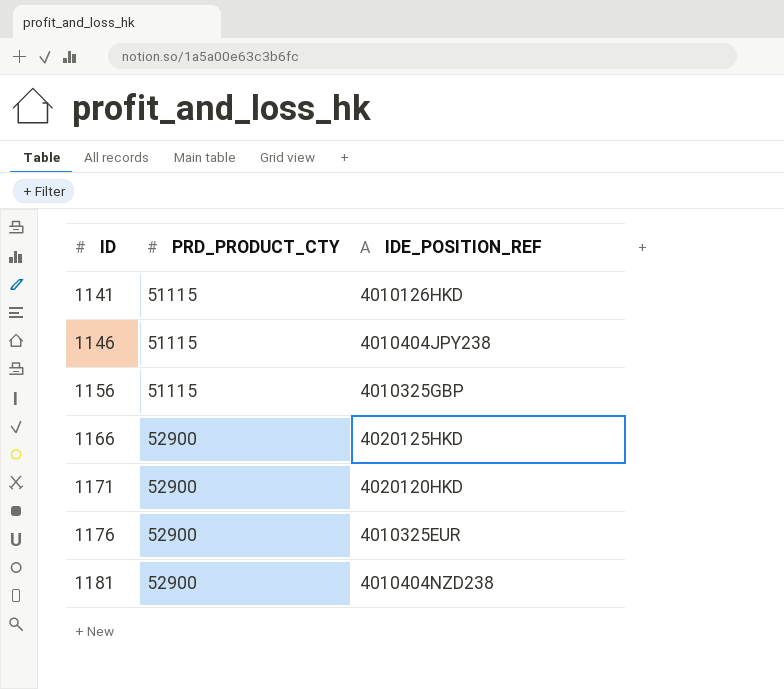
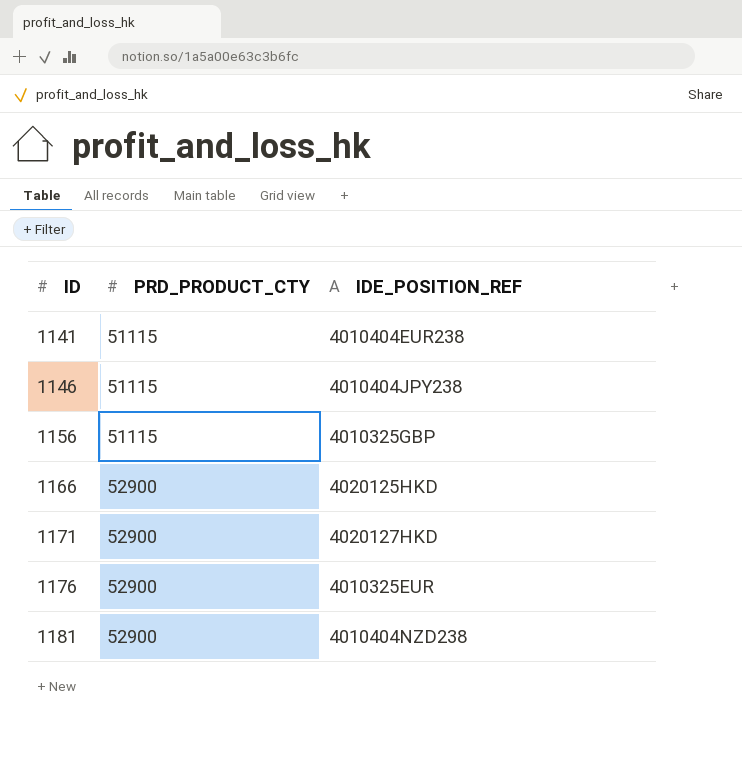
1141 | IDE_POSITION_REF: 4010126HKD -> 4010404EUR238
1171 | IDE_POSITION_REF: 4020120HKD -> 4020127HKD

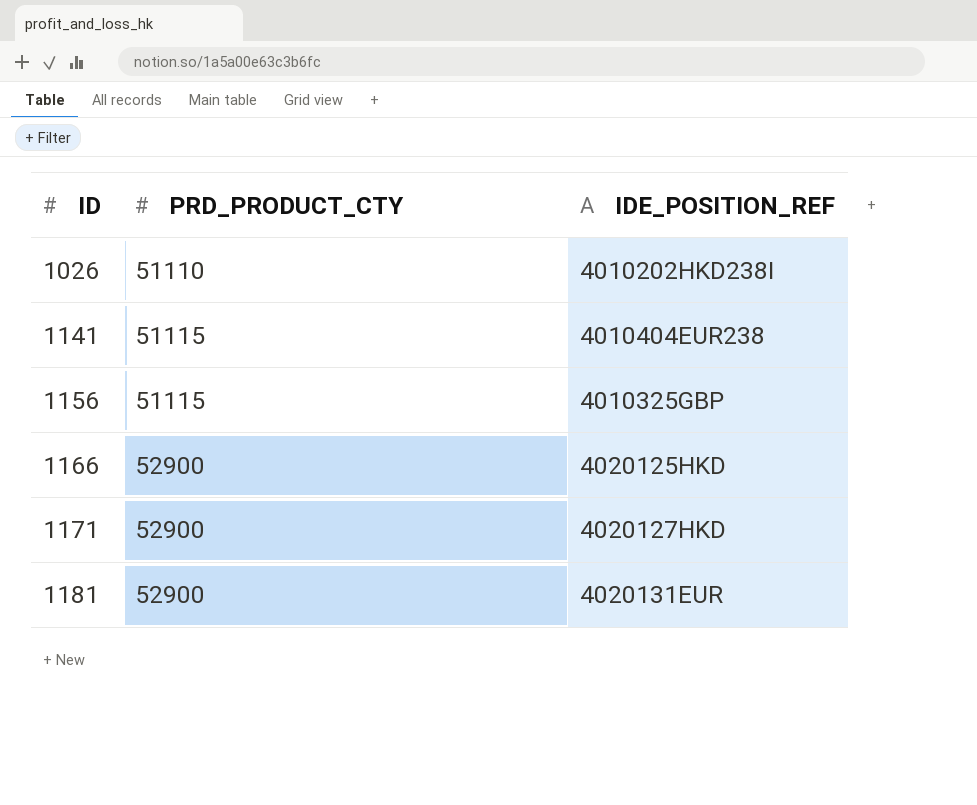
row 1146: 51115 | 4010404JPY238 -> none
row 1176: 52900 | 4010325EUR -> none
row 1026: none -> 51110 | 4010202HKD238I
1181 | IDE_POSITION_REF: 4010404NZD238 -> 4020131EUR

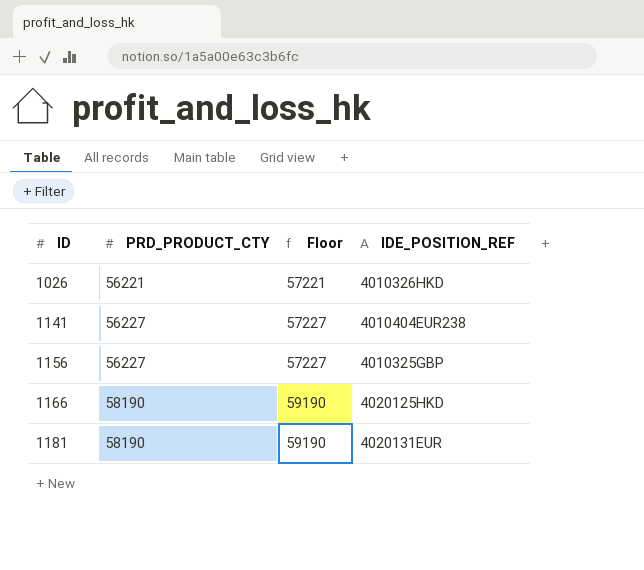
column Floor | formula: none -> [PRD_PRODUCT_CTY] + 1000
row 1171: 52900 | 4020127HKD -> none
1026 | PRD_PRODUCT_CTY: 51110 -> 56221
1026 | IDE_POSITION_REF: 4010202HKD238I -> 4010326HKD
1141 | PRD_PRODUCT_CTY: 51115 -> 56227
1156 | PRD_PRODUCT_CTY: 51115 -> 56227
1166 | PRD_PRODUCT_CTY: 52900 -> 58190
1181 | PRD_PRODUCT_CTY: 52900 -> 58190

